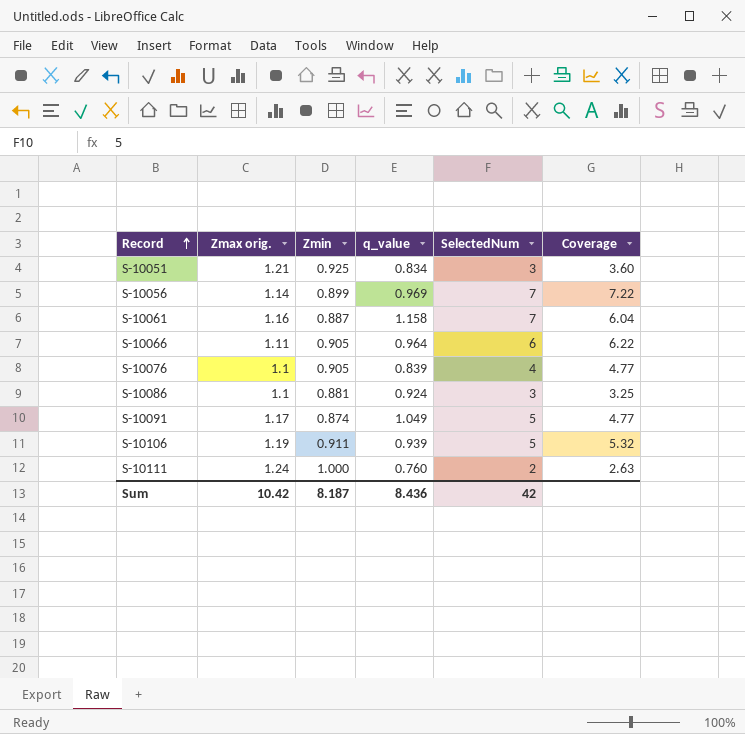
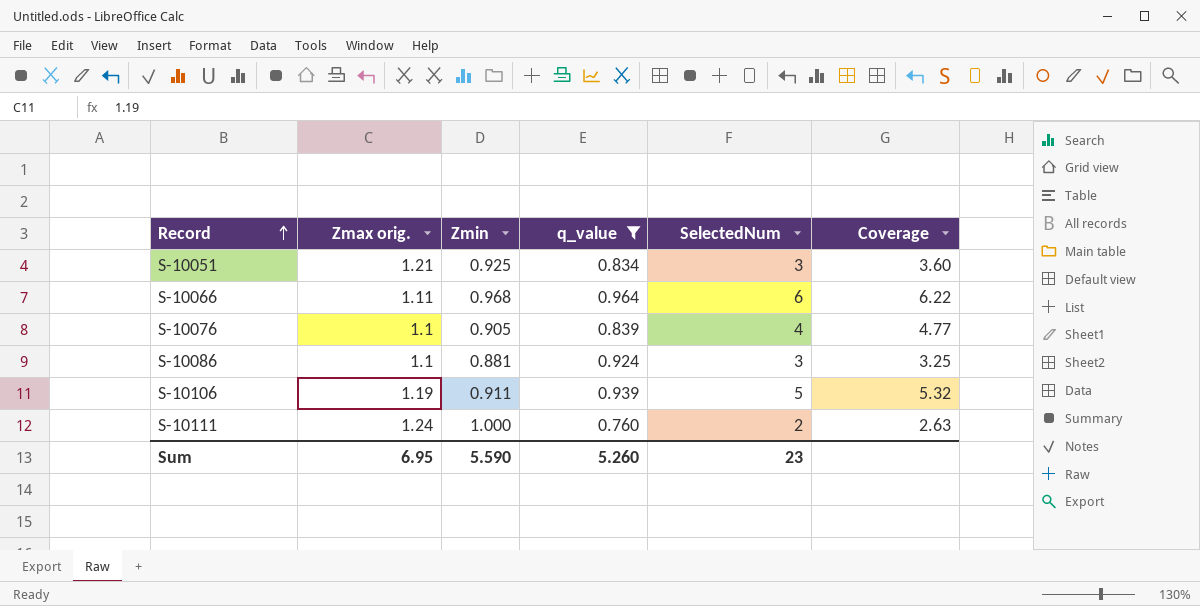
filter: none -> q_value <= 0.964
S-10066 | Zmin: 0.905 -> 0.968
Sum | Zmax orig.: 10.42 -> 6.95
Sum | Zmin: 8.187 -> 5.590
Sum | q_value: 8.436 -> 5.260
Sum | SelectedNum: 42 -> 23

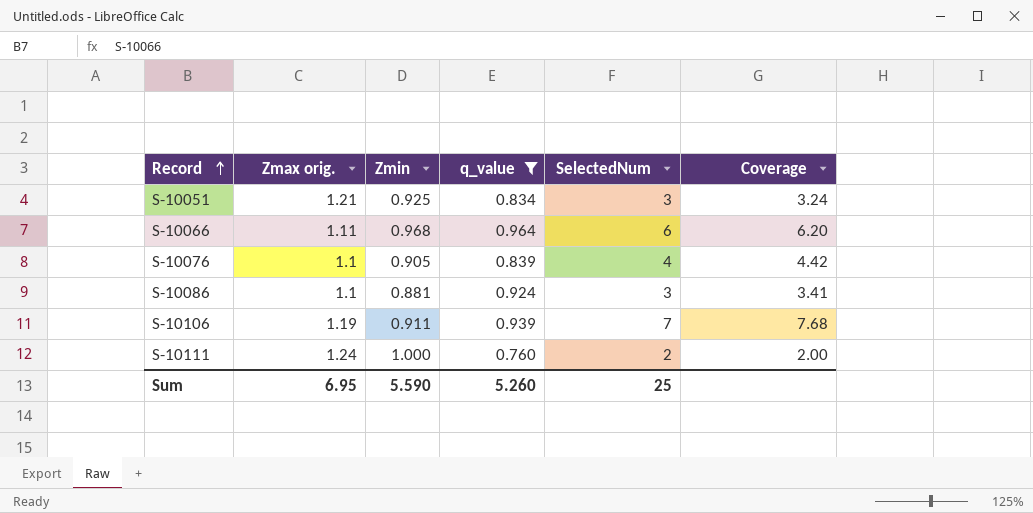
column Coverage | formula: [SelectedNum] / [q_value] -> [SelectedNum] / [Zmin]
S-10106 | SelectedNum: 5 -> 7
Sum | SelectedNum: 23 -> 25

